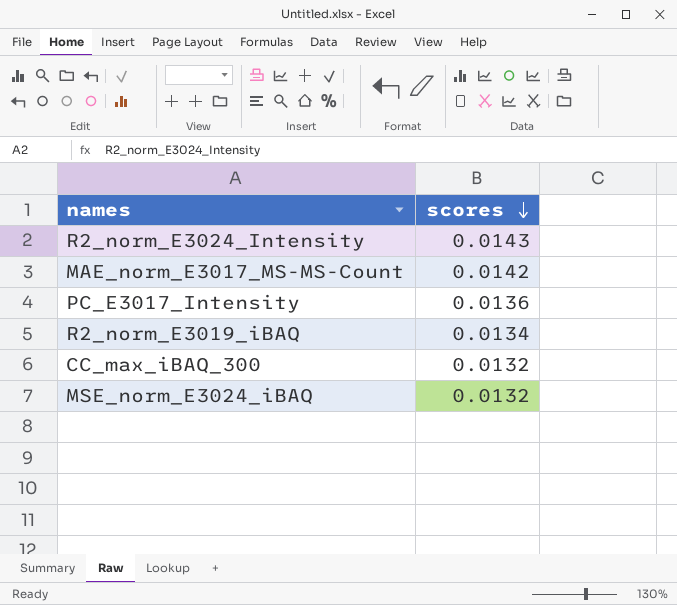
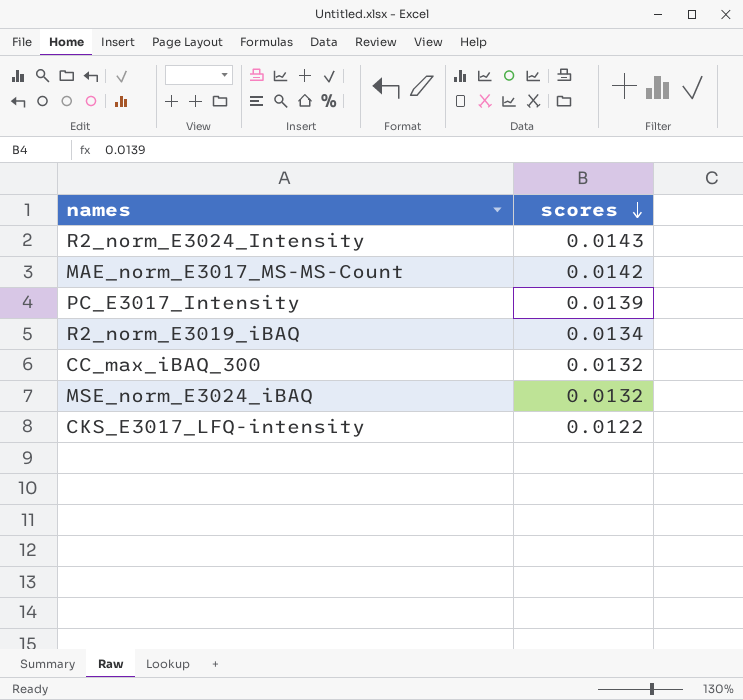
PC_E3017_Intensity | scores: 0.0136 -> 0.0139
row CKS_E3017_LFQ-intensity: none -> 0.0122

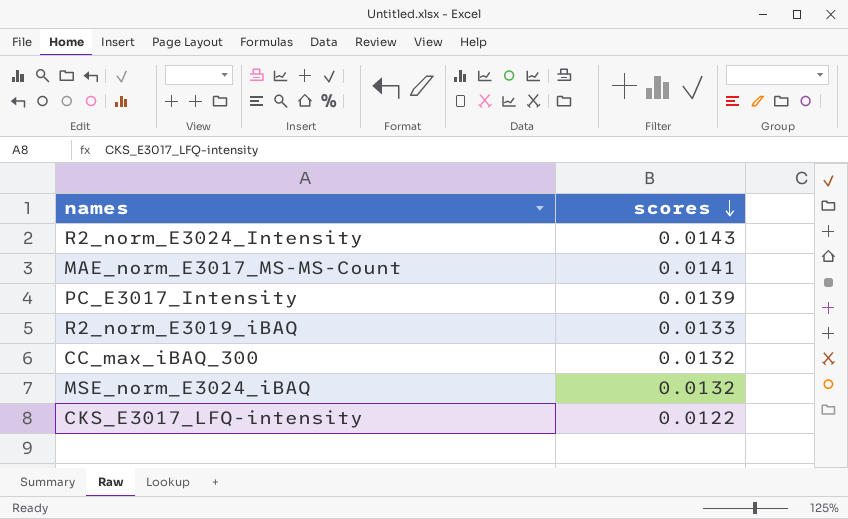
MAE_norm_E3017_MS-MS-Count | scores: 0.0142 -> 0.0141
R2_norm_E3019_iBAQ | scores: 0.0134 -> 0.0133

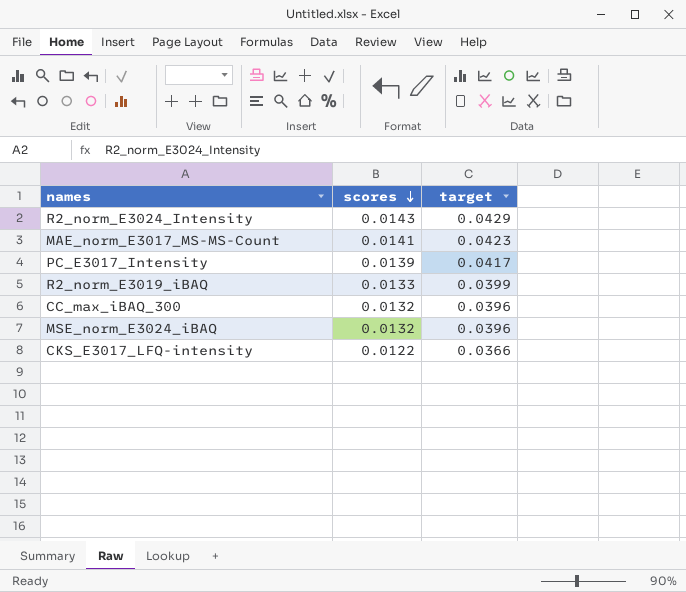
column target | formula: none -> [scores] * 3

